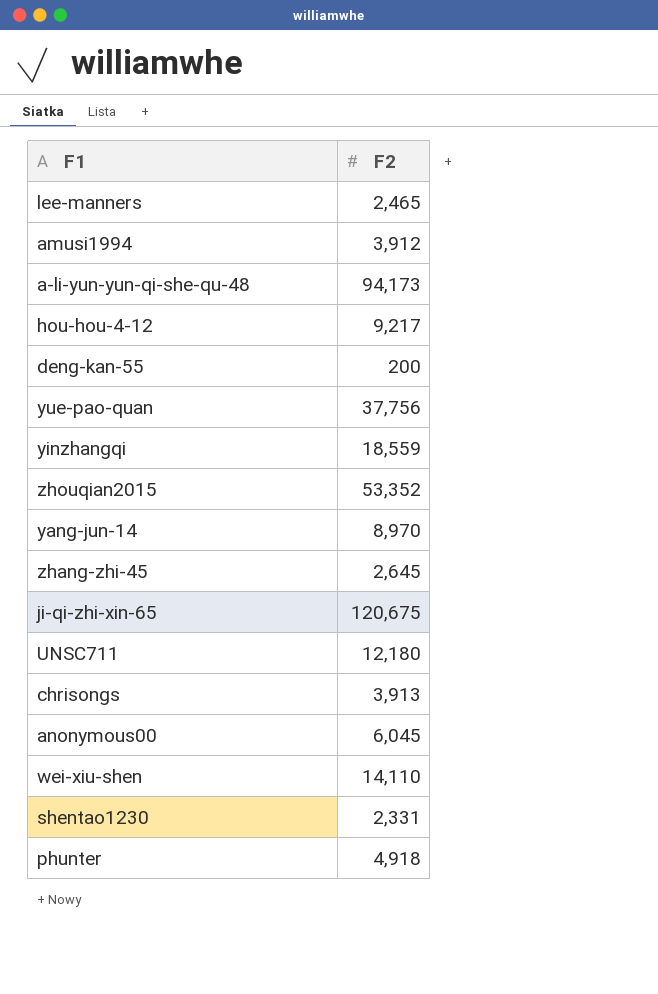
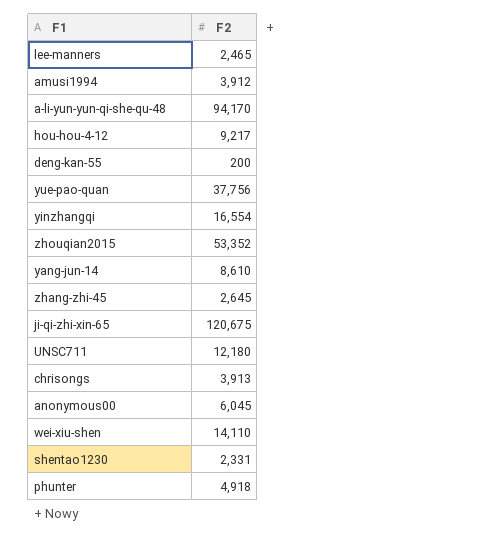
a-li-yun-yun-qi-she-qu-48 | F2: 94,173 -> 94,170
yinzhangqi | F2: 18,559 -> 16,554
yang-jun-14 | F2: 8,970 -> 8,610

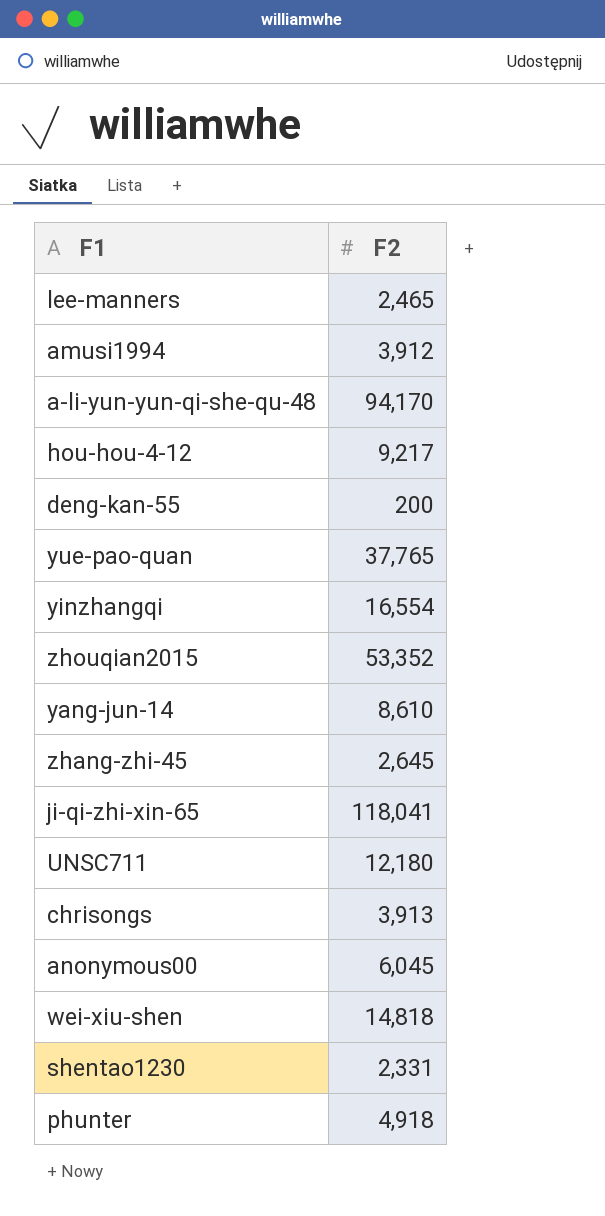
yue-pao-quan | F2: 37,756 -> 37,765
ji-qi-zhi-xin-65 | F2: 120,675 -> 118,041
wei-xiu-shen | F2: 14,110 -> 14,818

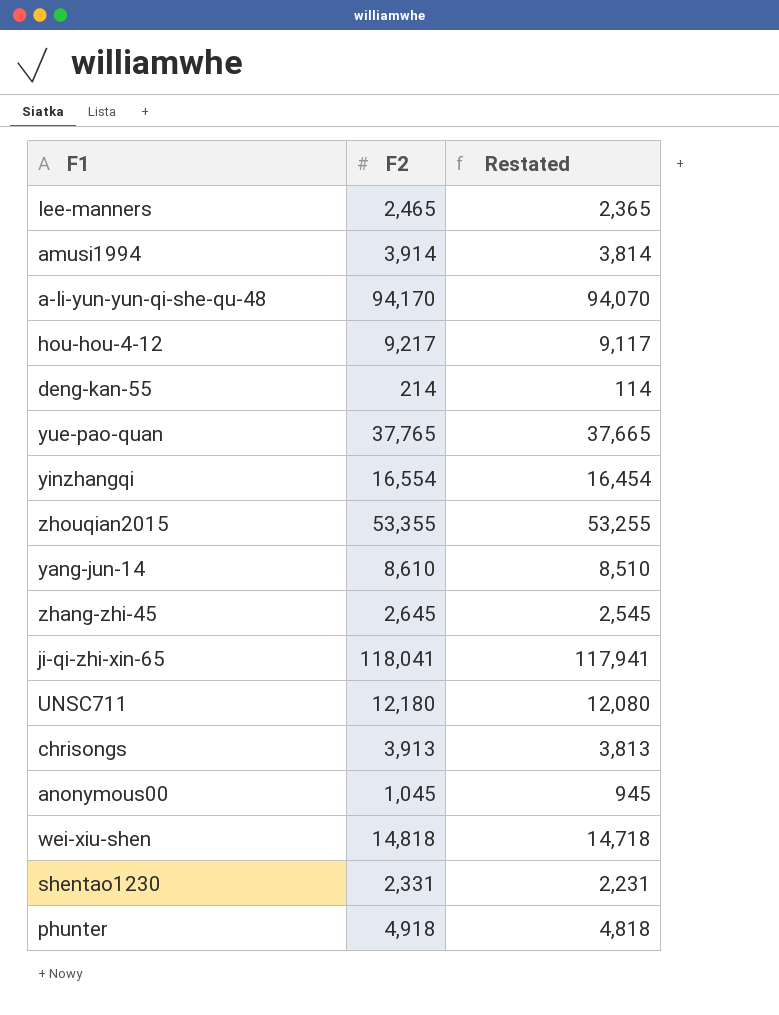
column Restated | formula: none -> [F2] - 100
amusi1994 | F2: 3,912 -> 3,914
deng-kan-55 | F2: 200 -> 214
zhouqian2015 | F2: 53,352 -> 53,355
anonymous00 | F2: 6,045 -> 1,045

